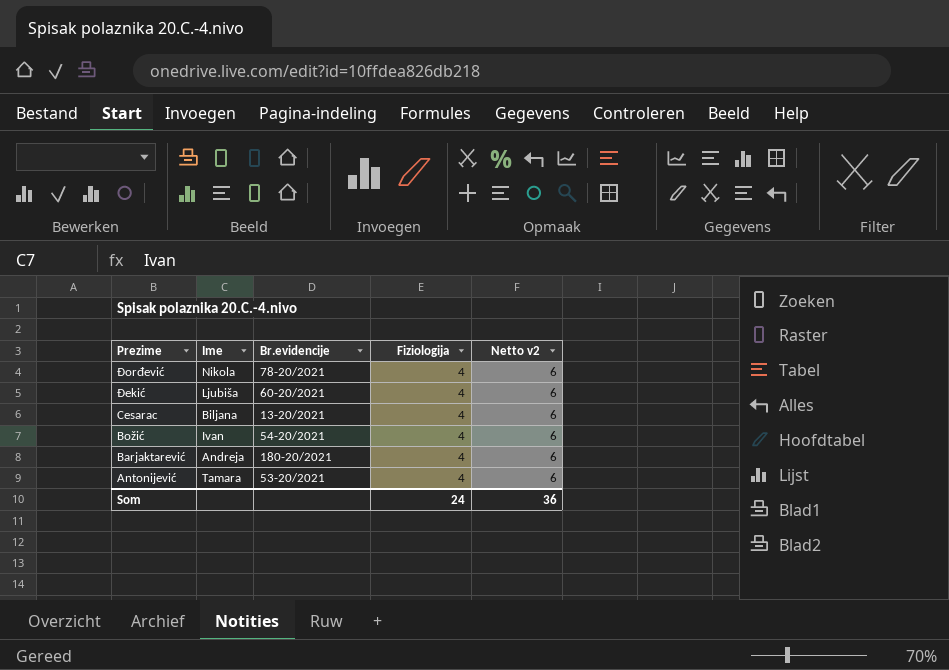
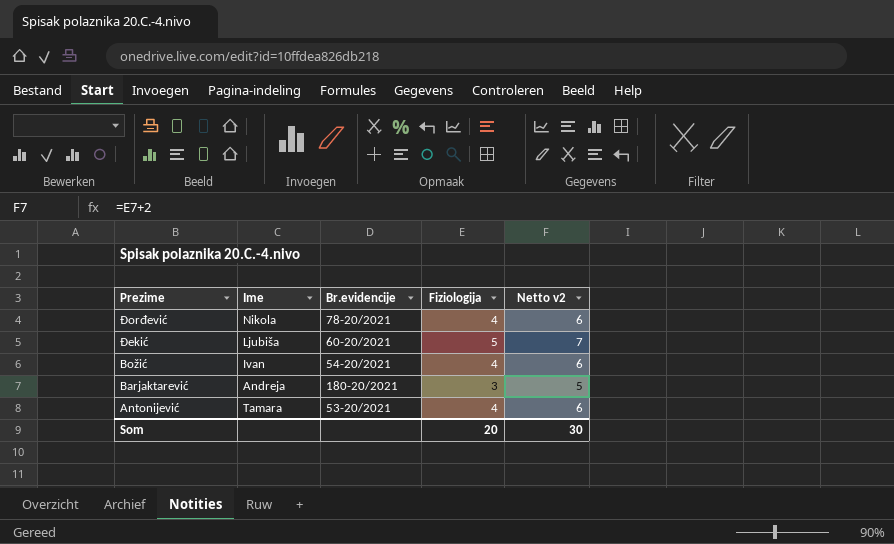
row Cesarac: Biljana | 13-20/2021 | 4 | 6 -> none
Đekić | Fiziologija: 4 -> 5
Đekić | Netto v2: 6 -> 7
Barjaktarević | Fiziologija: 4 -> 3
Barjaktarević | Netto v2: 6 -> 5
Som | Fiziologija: 24 -> 20
Som | Netto v2: 36 -> 30

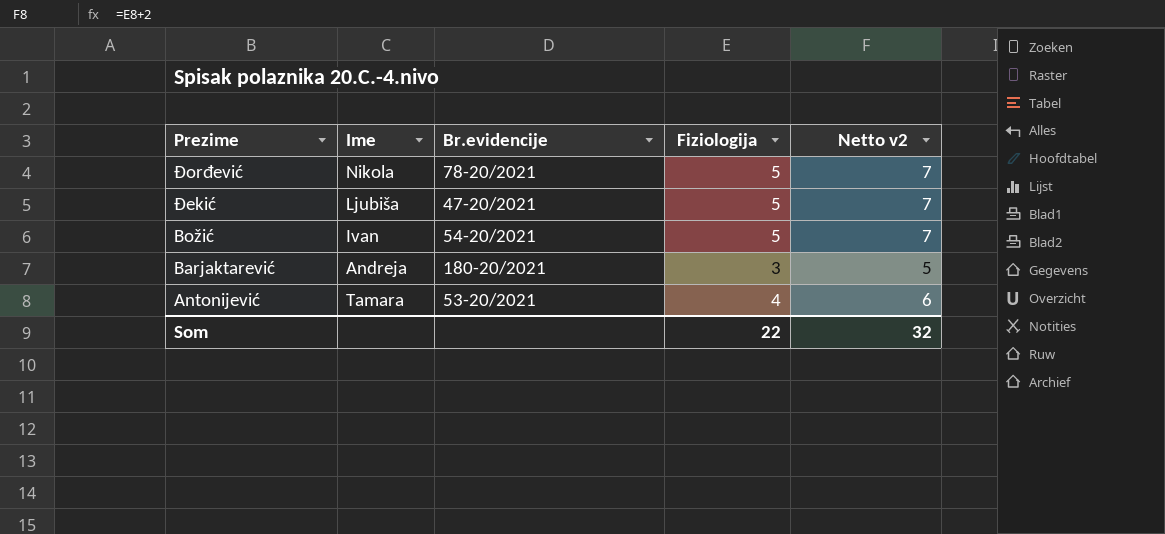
Đorđević | Fiziologija: 4 -> 5
Đorđević | Netto v2: 6 -> 7
Đekić | Br.evidencije: 60-20/2021 -> 47-20/2021
Božić | Fiziologija: 4 -> 5
Božić | Netto v2: 6 -> 7
Som | Fiziologija: 20 -> 22
Som | Netto v2: 30 -> 32

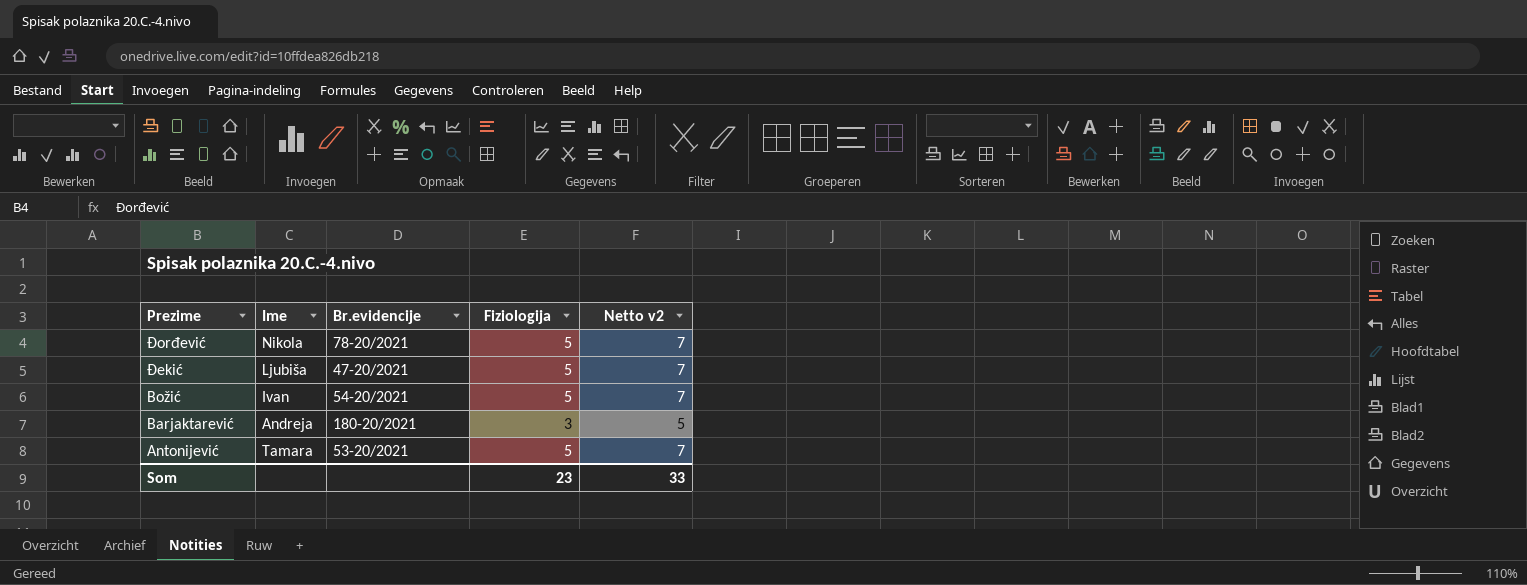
Antonijević | Fiziologija: 4 -> 5
Antonijević | Netto v2: 6 -> 7
Som | Fiziologija: 22 -> 23
Som | Netto v2: 32 -> 33

